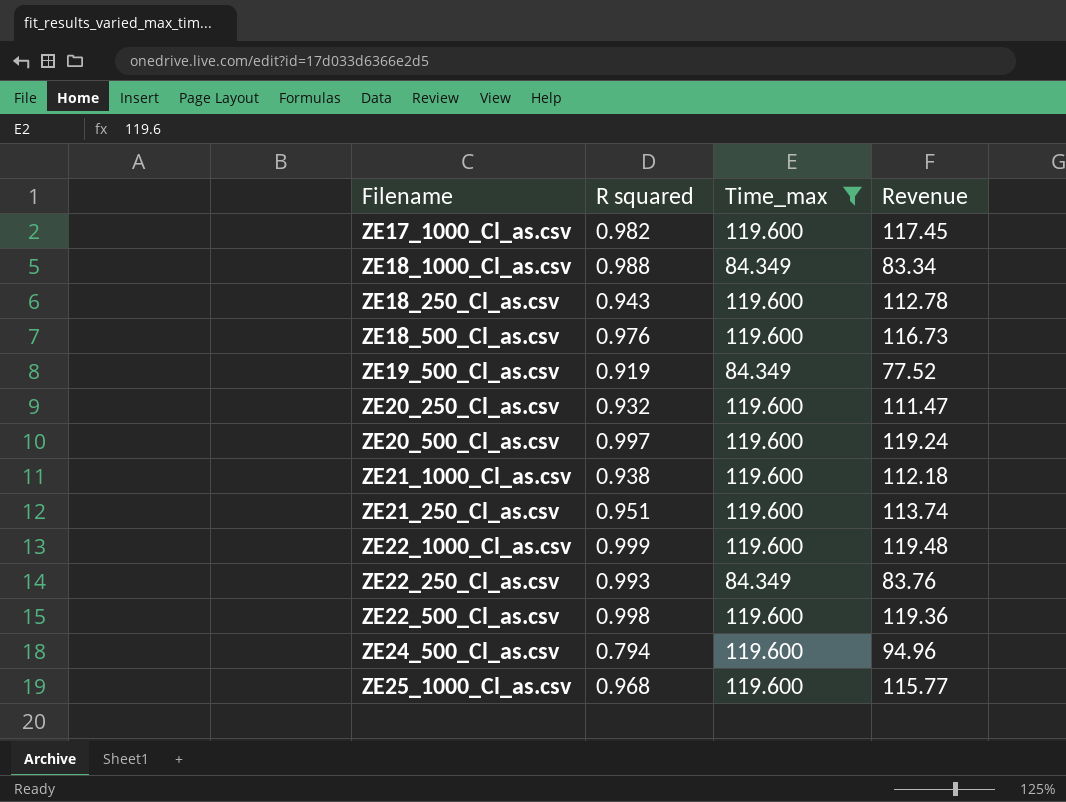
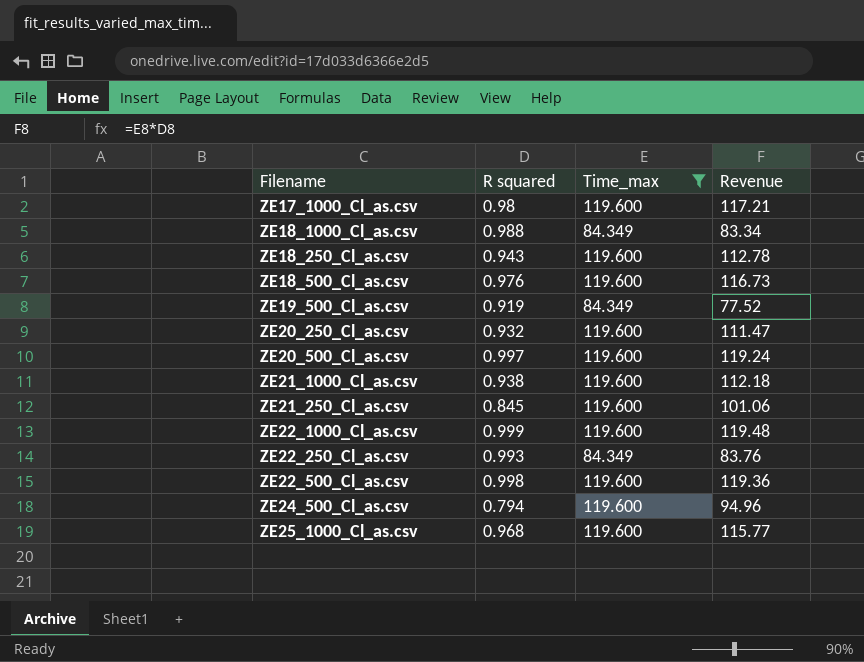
ZE17_1000_Cl_as.csv | R squared: 0.982 -> 0.98
ZE17_1000_Cl_as.csv | Revenue: 117.45 -> 117.21
ZE21_250_Cl_as.csv | R squared: 0.951 -> 0.845
ZE21_250_Cl_as.csv | Revenue: 113.74 -> 101.06

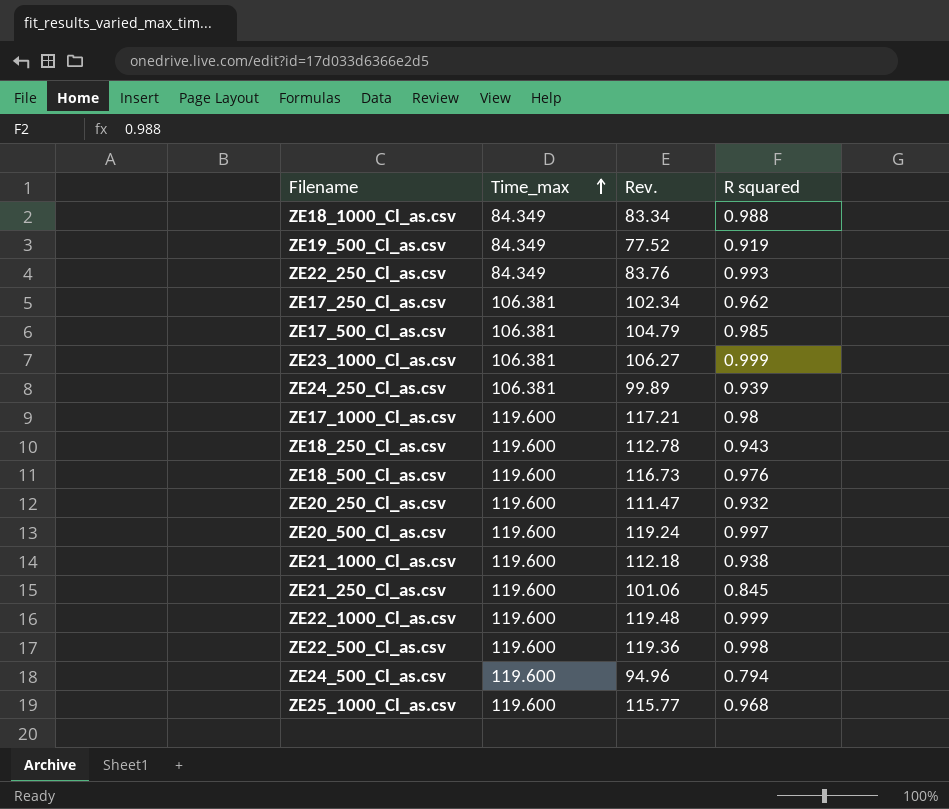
filter: Time_max != 106.381 -> none
row order: none -> Time_max ascending
column name: Revenue -> Rev.
column R squared | position: 2 -> 4

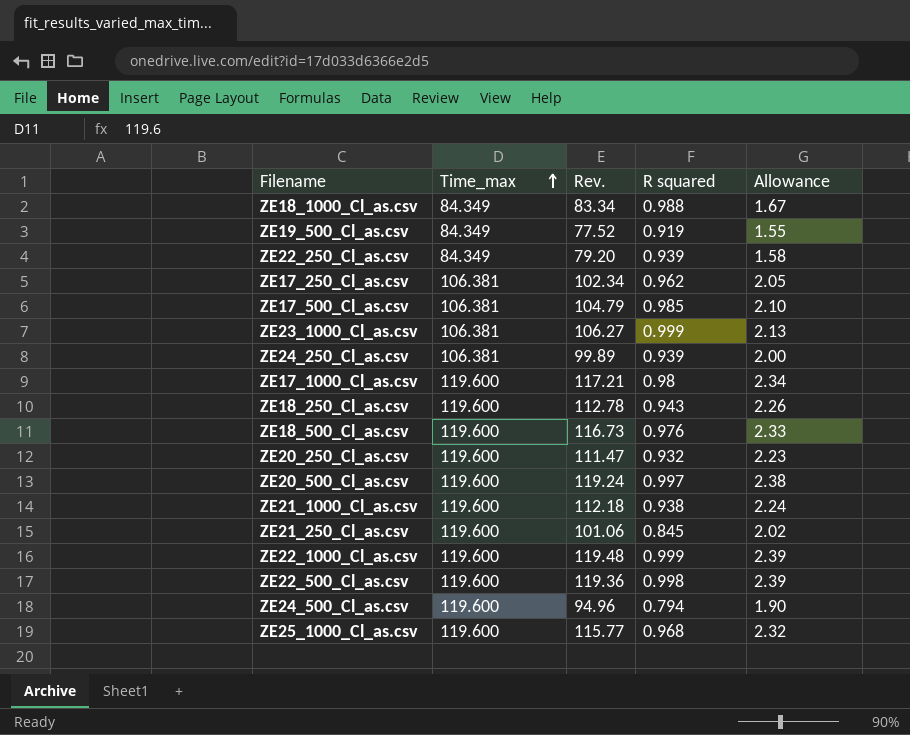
column Allowance | formula: none -> [Rev.] * 0.02
ZE22_250_Cl_as.csv | Rev.: 83.76 -> 79.20
ZE22_250_Cl_as.csv | R squared: 0.993 -> 0.939

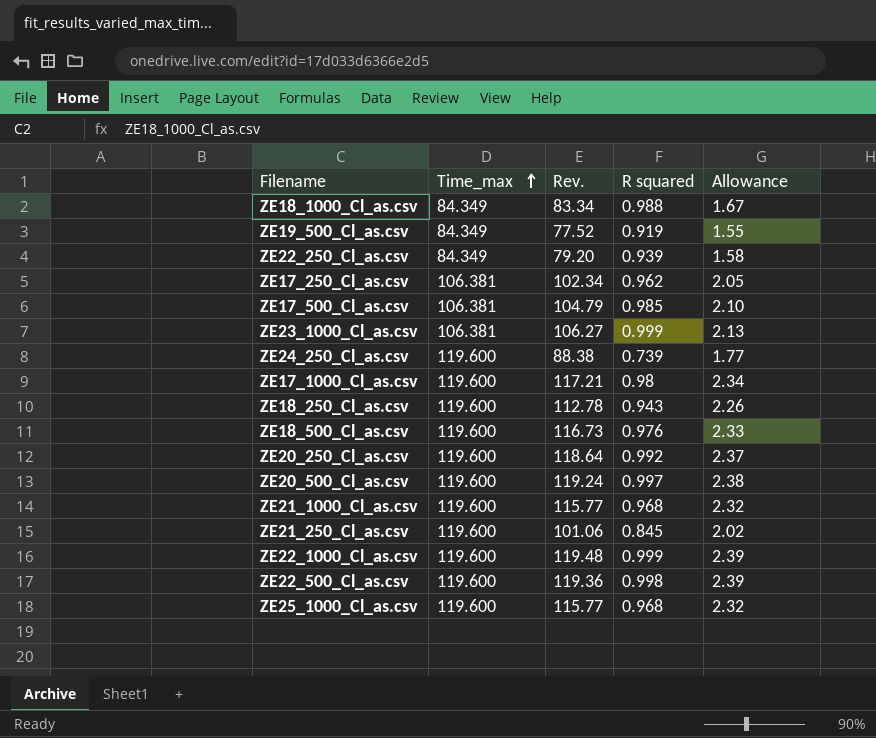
row ZE24_500_Cl_as.csv: 119.600 | 94.96 | 0.794 | 1.90 -> none
ZE24_250_Cl_as.csv | Time_max: 106.381 -> 119.600
ZE24_250_Cl_as.csv | Rev.: 99.89 -> 88.38
ZE24_250_Cl_as.csv | R squared: 0.939 -> 0.739
ZE24_250_Cl_as.csv | Allowance: 2.00 -> 1.77
ZE20_250_Cl_as.csv | Rev.: 111.47 -> 118.64
ZE20_250_Cl_as.csv | R squared: 0.932 -> 0.992
ZE20_250_Cl_as.csv | Allowance: 2.23 -> 2.37
ZE21_1000_Cl_as.csv | Rev.: 112.18 -> 115.77
ZE21_1000_Cl_as.csv | R squared: 0.938 -> 0.968
ZE21_1000_Cl_as.csv | Allowance: 2.24 -> 2.32

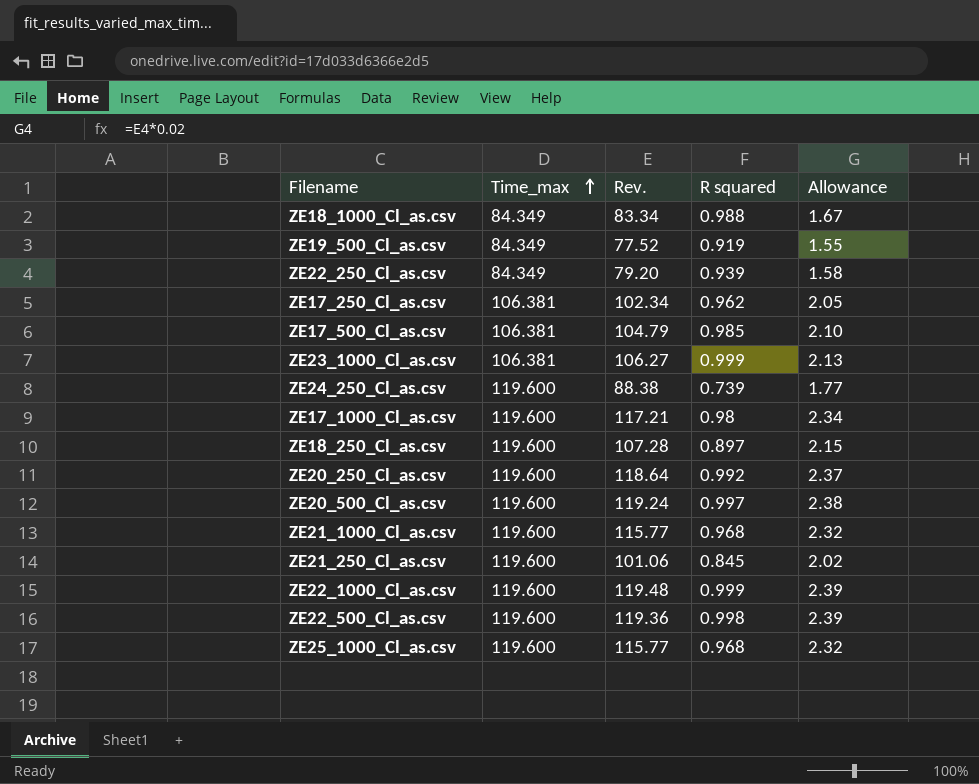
row ZE18_500_Cl_as.csv: 119.600 | 116.73 | 0.976 | 2.33 -> none
ZE18_250_Cl_as.csv | Rev.: 112.78 -> 107.28
ZE18_250_Cl_as.csv | R squared: 0.943 -> 0.897
ZE18_250_Cl_as.csv | Allowance: 2.26 -> 2.15

